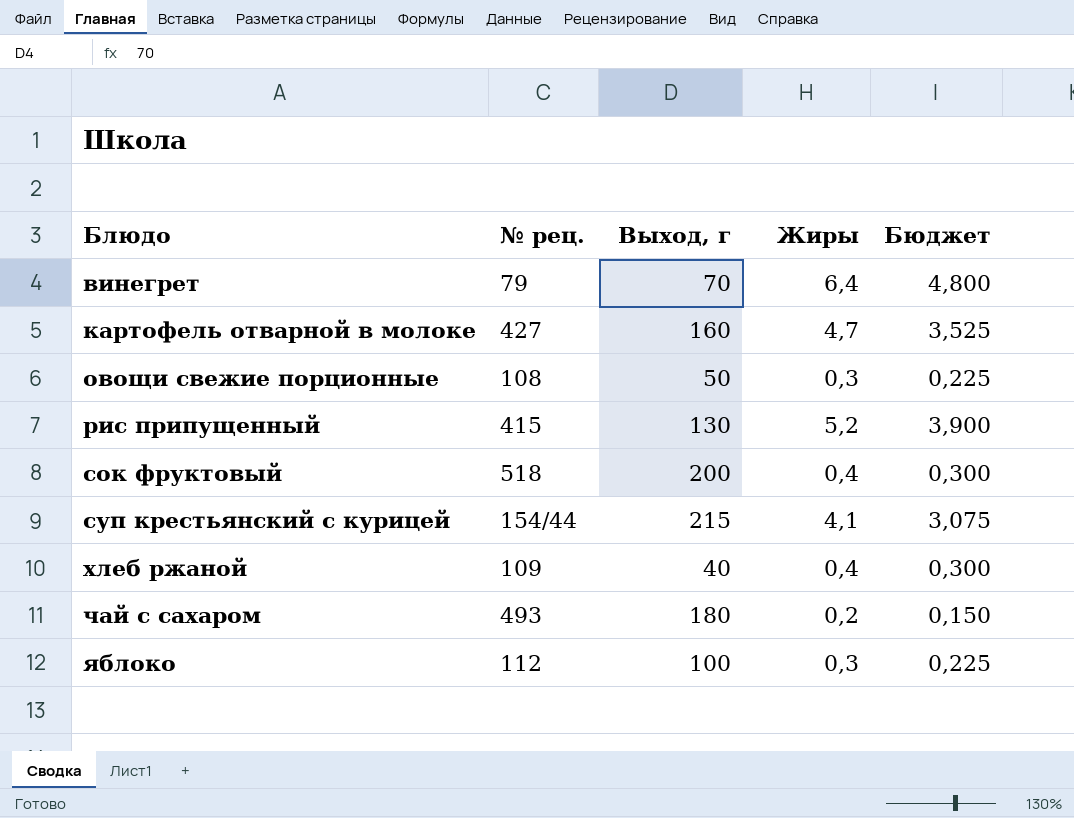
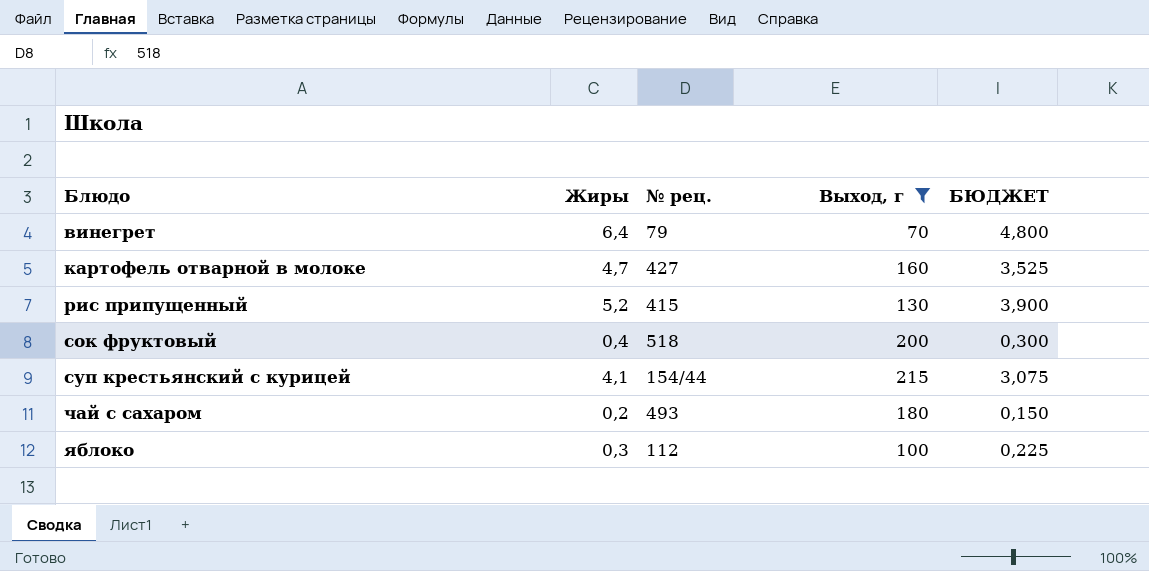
filter: none -> Выход, г >= 70
column Жиры | position: 4 -> 2
column name: Бюджет -> БЮДЖЕТ

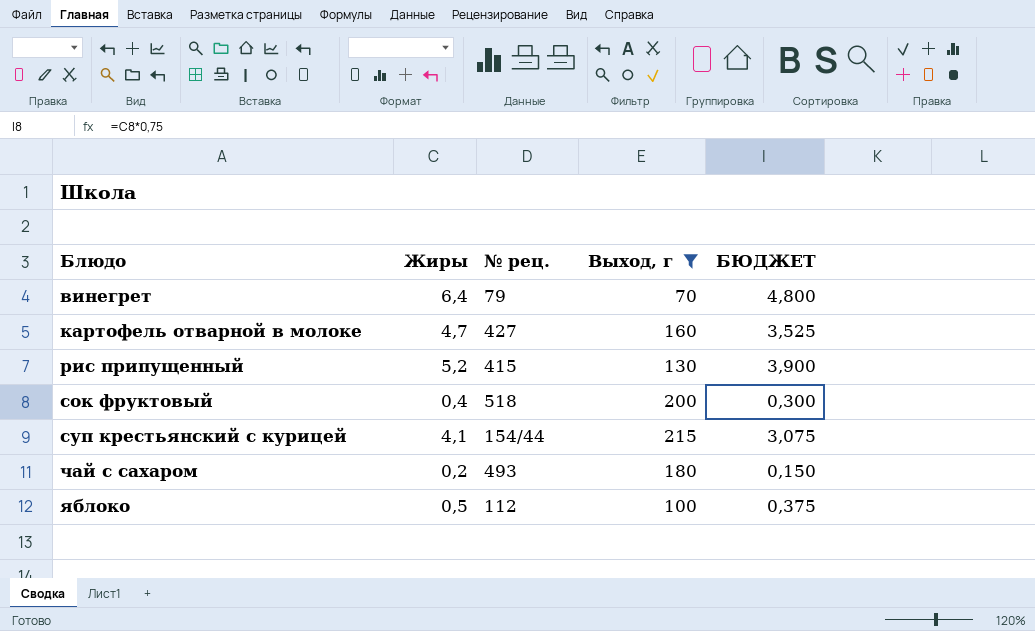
яблоко | Жиры: 0,3 -> 0,5
яблоко | БЮДЖЕТ: 0,225 -> 0,375

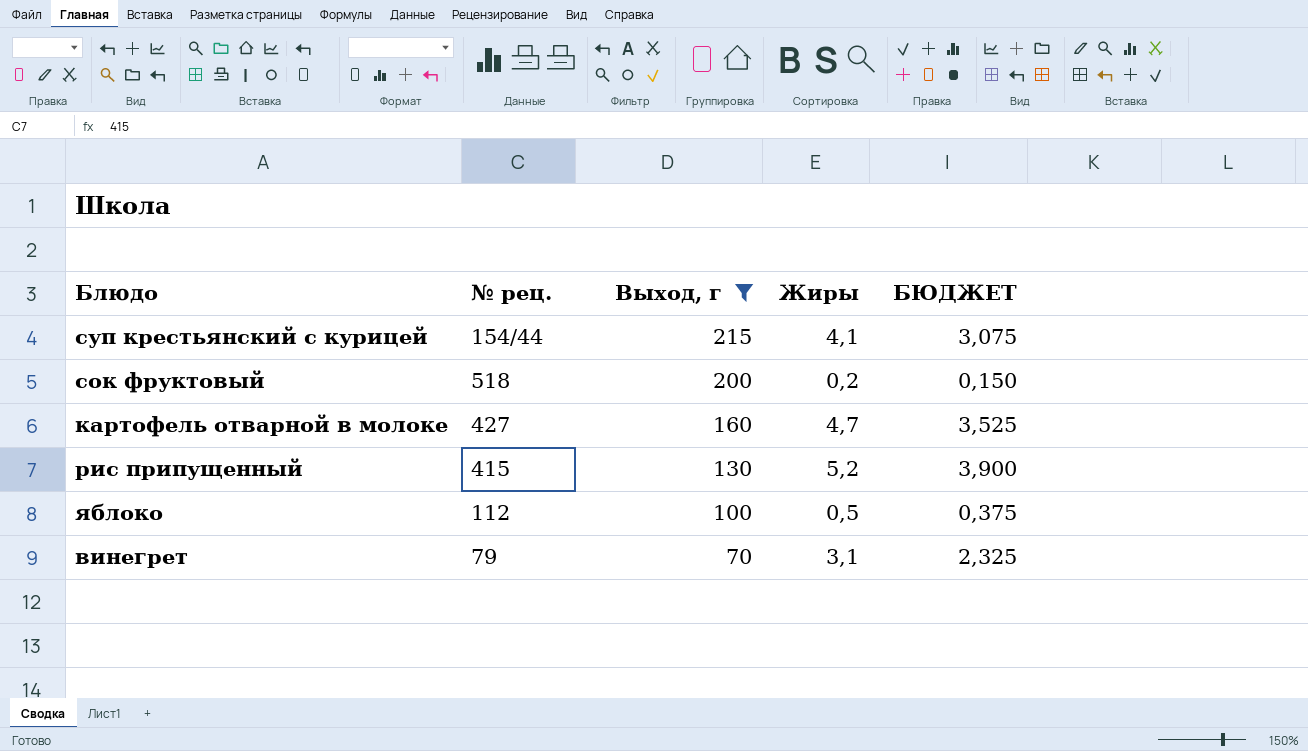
row order: Блюдо ascending -> Выход, г descending
column Жиры | position: 2 -> 4
row чай с сахаром: 0,2 | 493 | 180 | 0,150 -> none
сок фруктовый | Жиры: 0,4 -> 0,2
сок фруктовый | БЮДЖЕТ: 0,300 -> 0,150
винегрет | Жиры: 6,4 -> 3,1
винегрет | БЮДЖЕТ: 4,800 -> 2,325

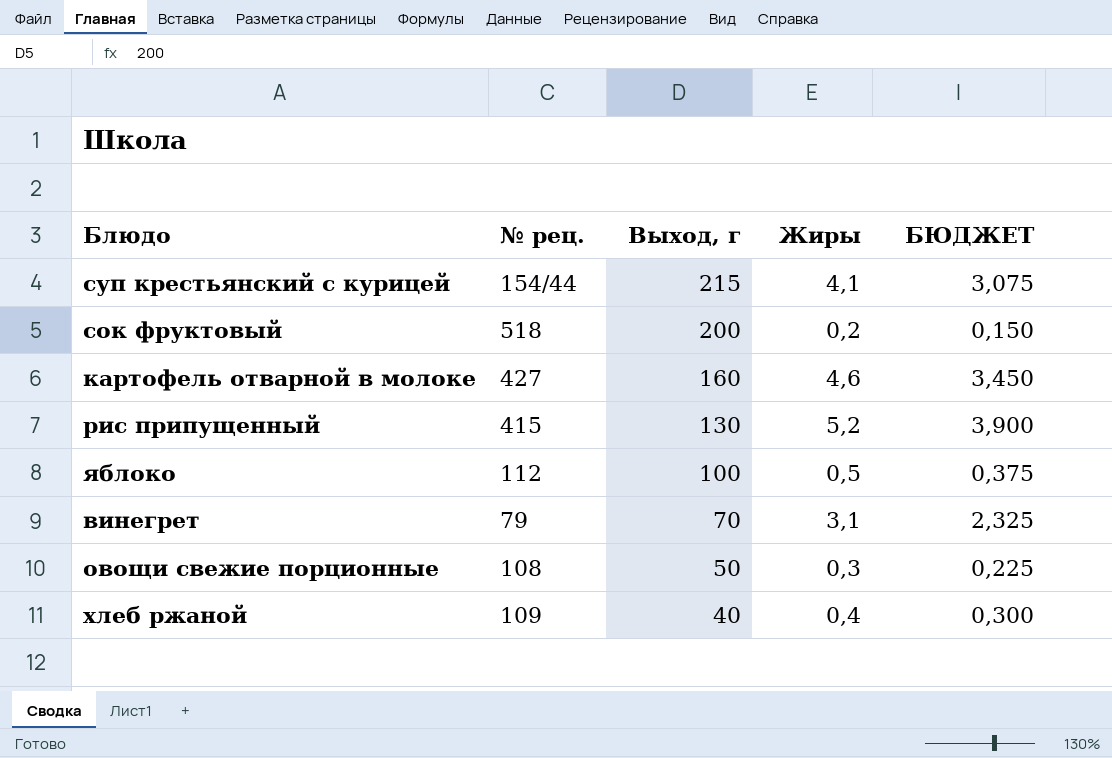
filter: Выход, г >= 70 -> none
картофель отварной в молоке | Жиры: 4,7 -> 4,6
картофель отварной в молоке | БЮДЖЕТ: 3,525 -> 3,450

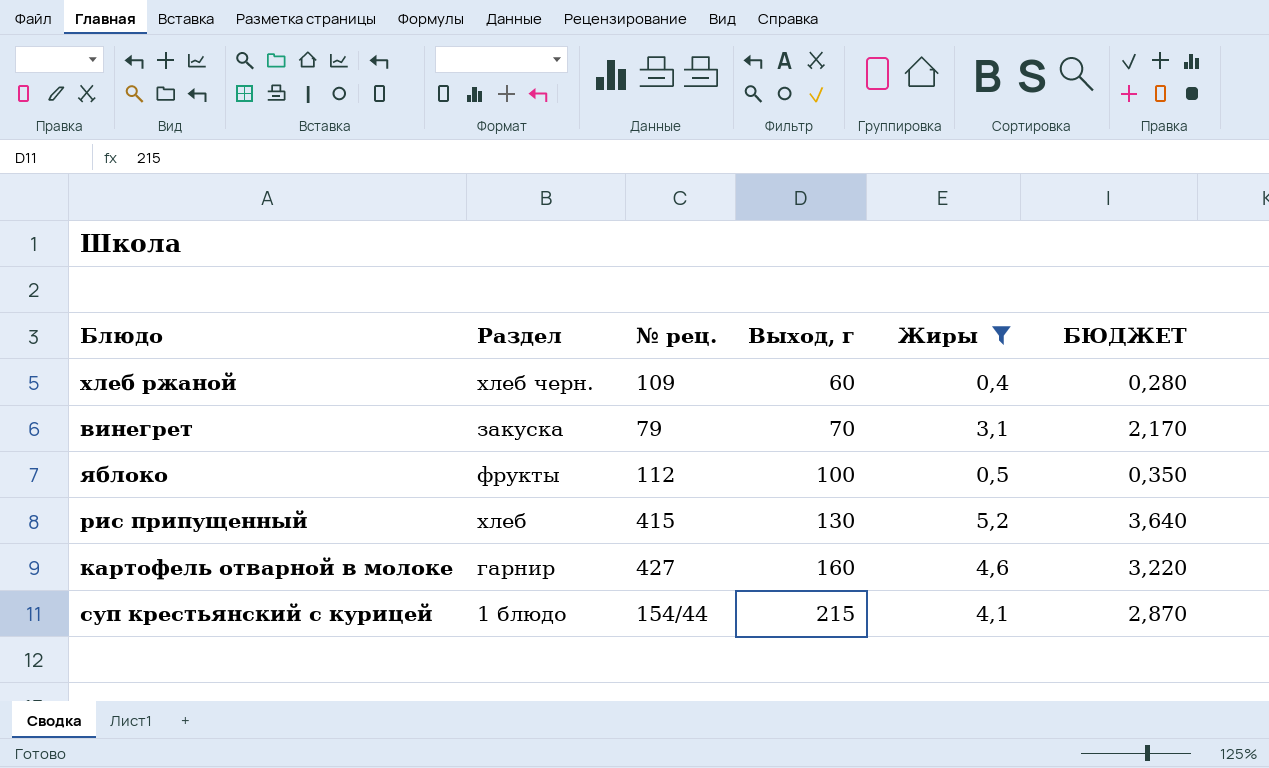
filter: none -> Жиры >= 0,4
row order: Выход, г descending -> Выход, г ascending
column Раздел | position: none -> 2
column БЮДЖЕТ | formula: [Жиры] * 0,75 -> [Жиры] * 0,7
хлеб ржаной | Выход, г: 40 -> 60

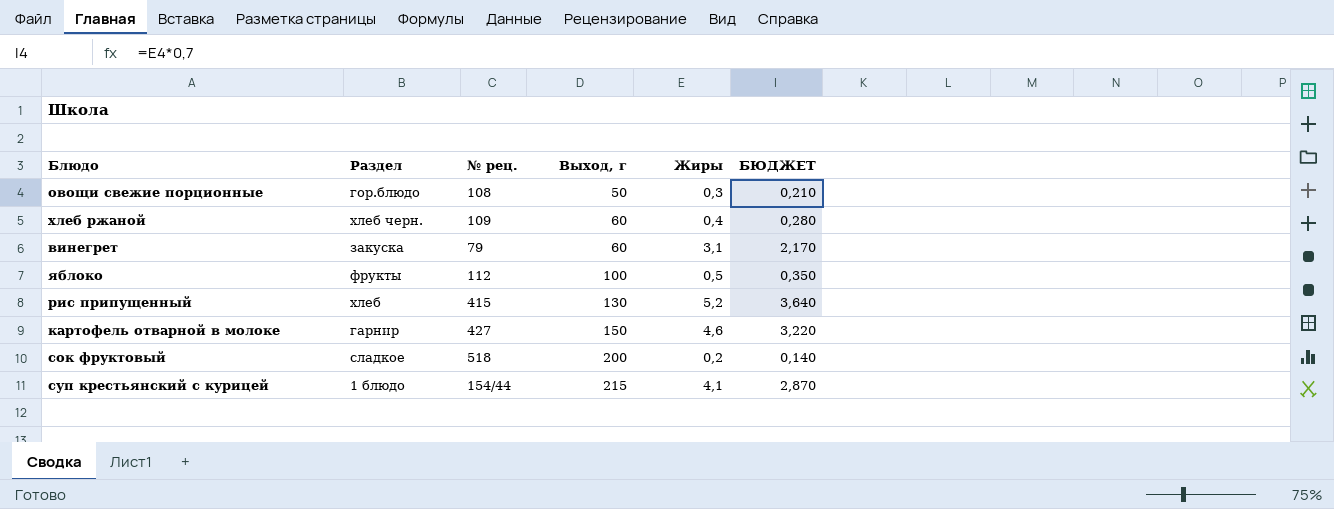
filter: Жиры >= 0,4 -> none
винегрет | Выход, г: 70 -> 60
картофель отварной в молоке | Выход, г: 160 -> 150

